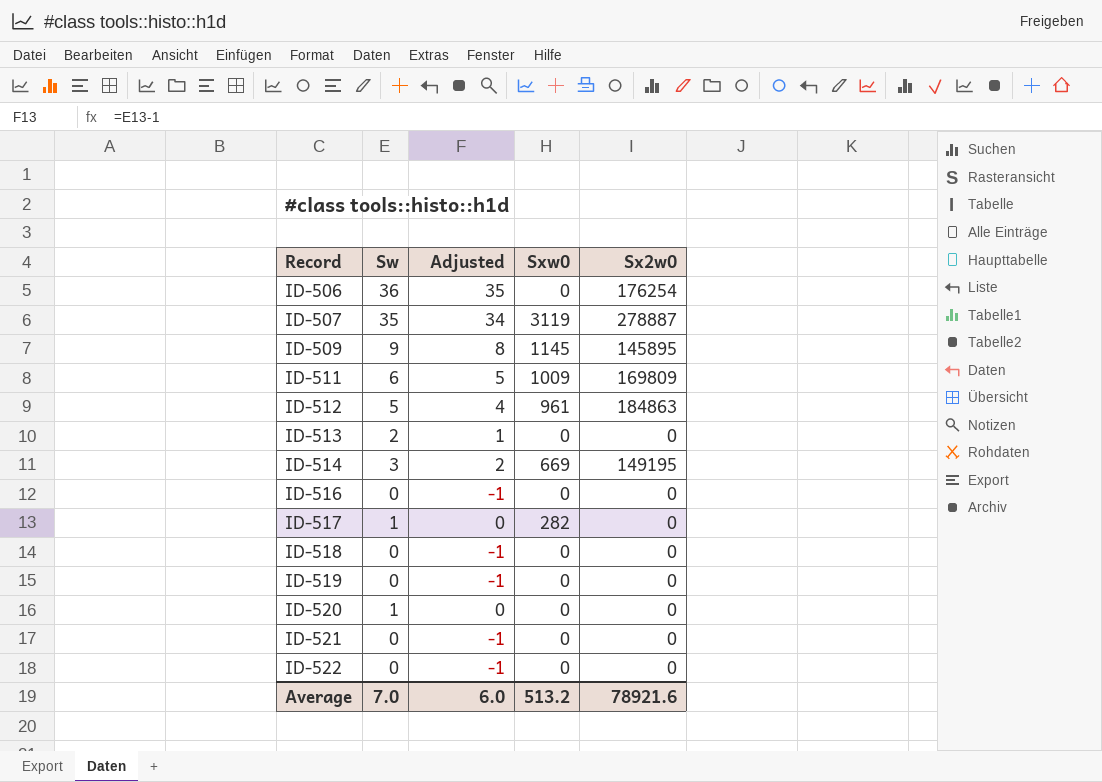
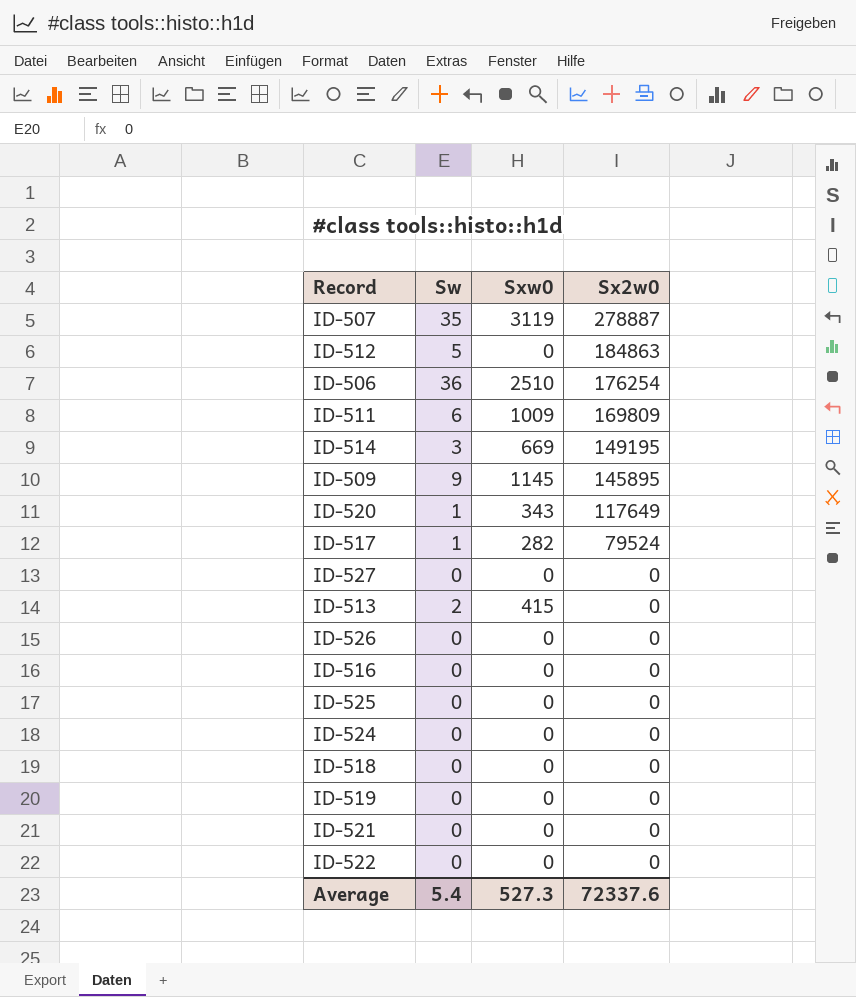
row order: Record ascending -> Sx2w0 descending
column Adjusted | formula: [Sw] - 1 -> none
ID-512 | Sxw0: 961 -> 0
ID-506 | Sxw0: 0 -> 2510
ID-520 | Sxw0: 0 -> 343
ID-520 | Sx2w0: 0 -> 117649
ID-517 | Sx2w0: 0 -> 79524
row ID-527: none -> 0 | 0 | 0
ID-513 | Sxw0: 0 -> 415
row ID-526: none -> 0 | 0 | 0
row ID-525: none -> 0 | 0 | 0
row ID-524: none -> 0 | 0 | 0
Average | Sw: 7.0 -> 5.4
Average | Sxw0: 513.2 -> 527.3
Average | Sx2w0: 78921.6 -> 72337.6

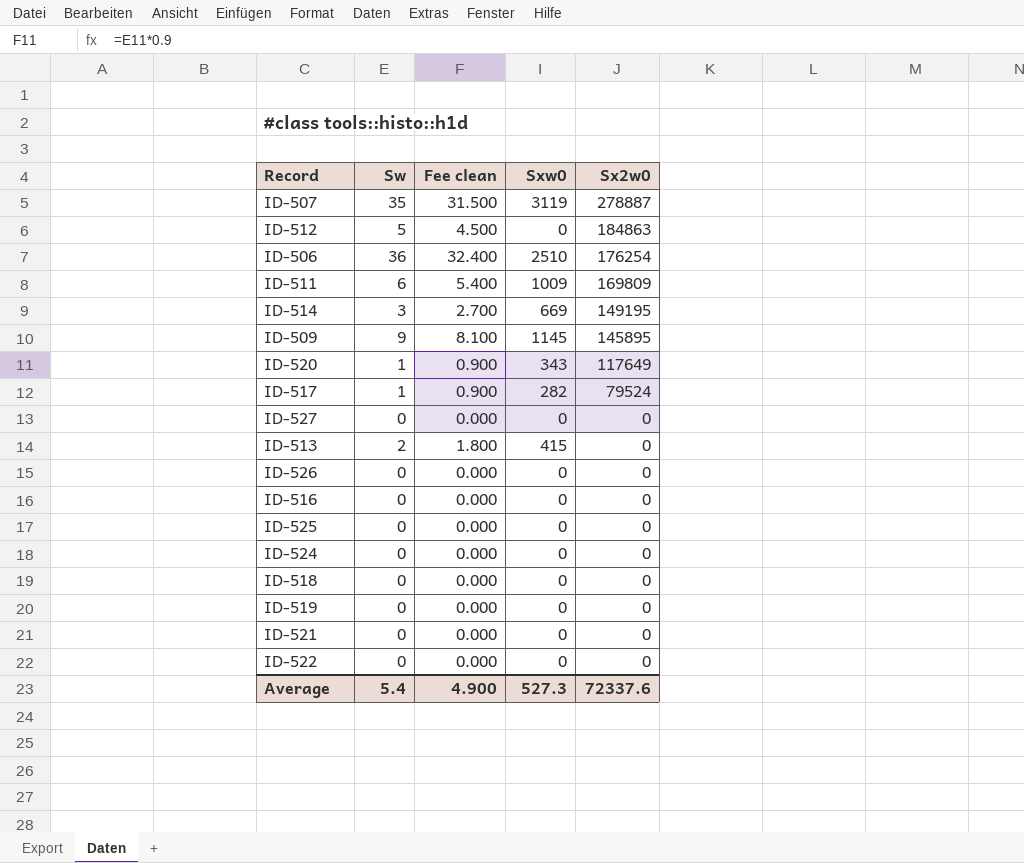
column Fee clean | formula: none -> [Sw] * 0.9

